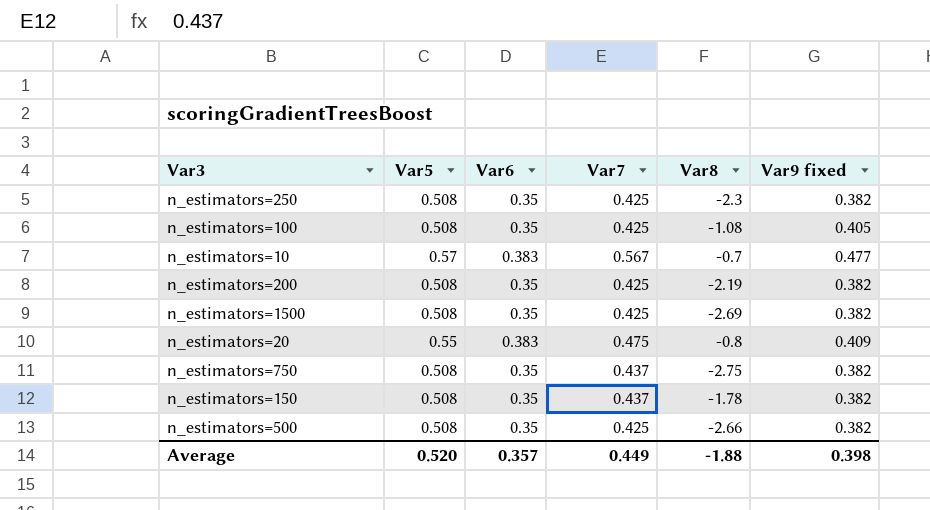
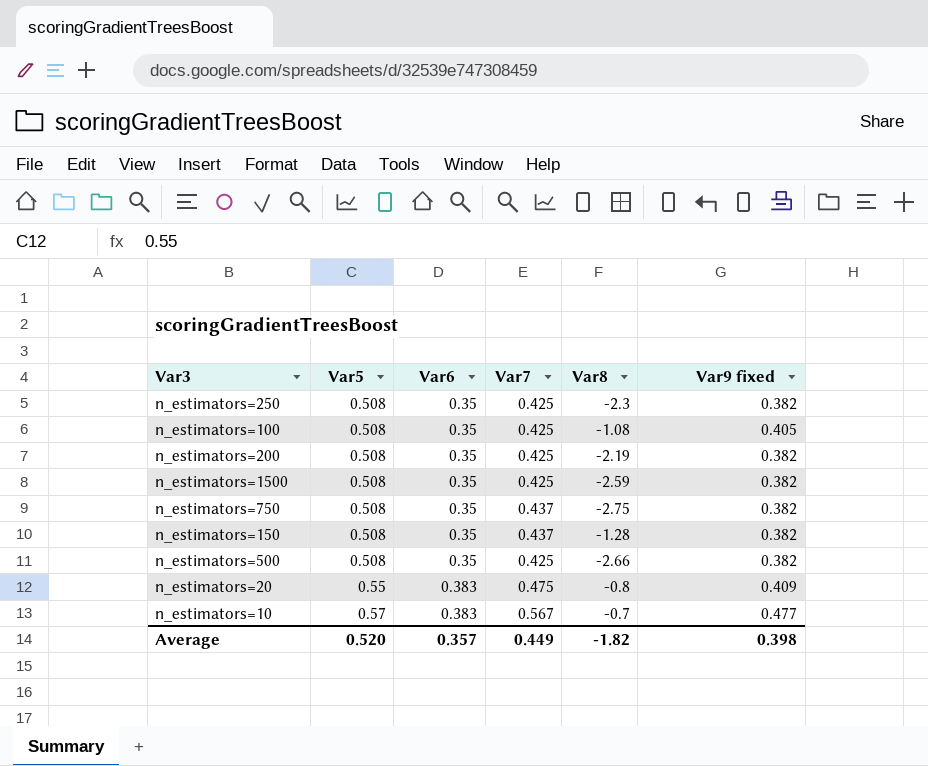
row order: none -> Var5 ascending
n_estimators=1500 | Var8: -2.69 -> -2.59
n_estimators=150 | Var8: -1.78 -> -1.28
Average | Var8: -1.88 -> -1.82

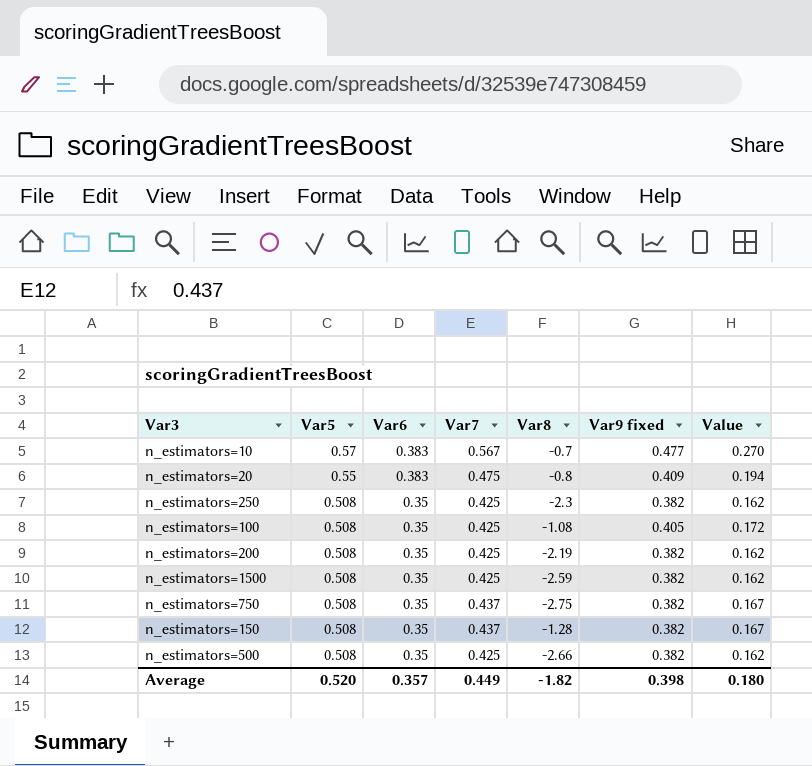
row order: Var5 ascending -> Var5 descending
column Value | formula: none -> [Var7] * [Var9 fixed]

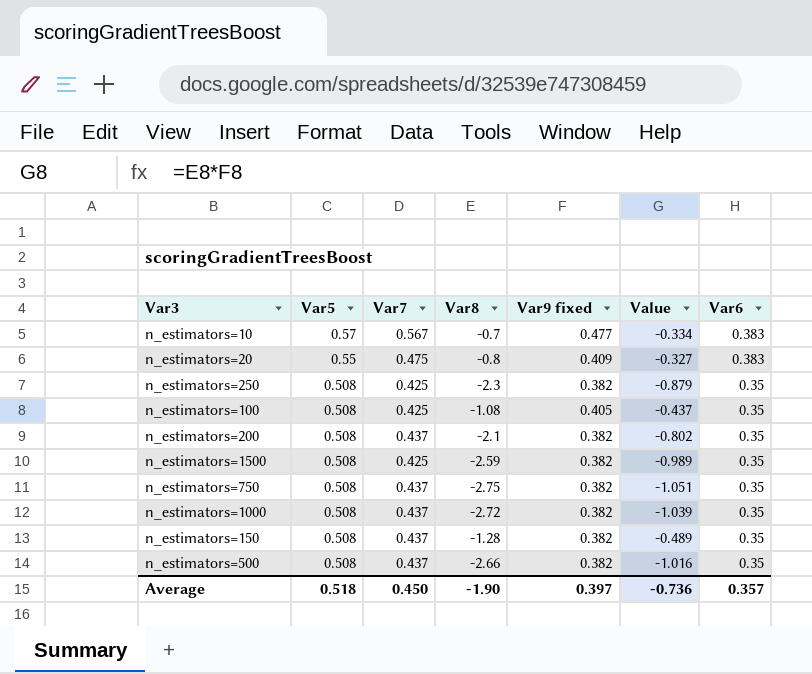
column Value | formula: [Var7] * [Var9 fixed] -> [Var8] * [Var9 fixed]
column Var6 | position: 3 -> 7
n_estimators=200 | Var7: 0.425 -> 0.437
n_estimators=200 | Var8: -2.19 -> -2.1
row n_estimators=1000: none -> 0.508 | 0.437 | -2.72 | 0.382 | -1.039 | 0.35
n_estimators=500 | Var7: 0.425 -> 0.437
Average | Var5: 0.520 -> 0.518
Average | Var7: 0.449 -> 0.450
Average | Var8: -1.82 -> -1.90
Average | Var9 fixed: 0.398 -> 0.397
Average | Value: 0.180 -> -0.736

